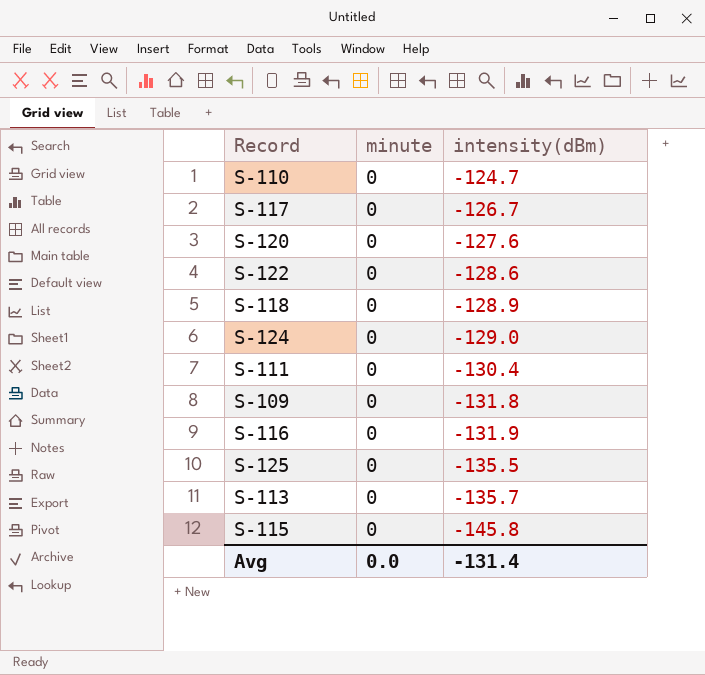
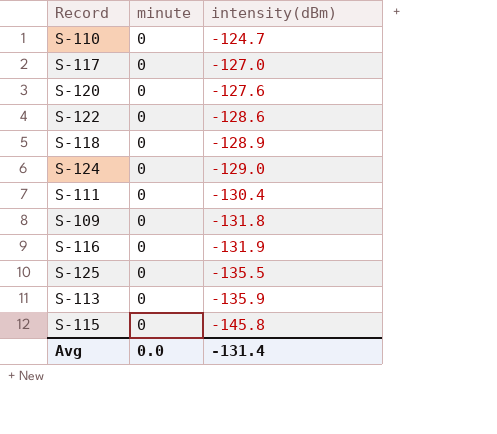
S-117 | intensity(dBm): -126.7 -> -127.0
S-113 | intensity(dBm): -135.7 -> -135.9

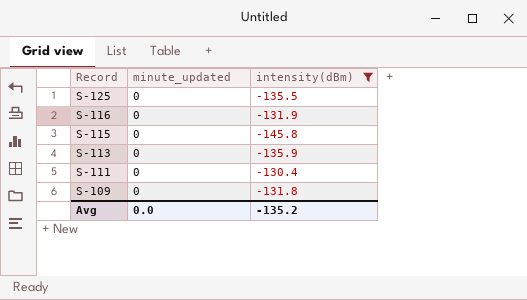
filter: none -> intensity(dBm) <= -130.4
row order: intensity(dBm) descending -> Record descending
column name: minute -> minute_updated
Avg | intensity(dBm): -131.4 -> -135.2

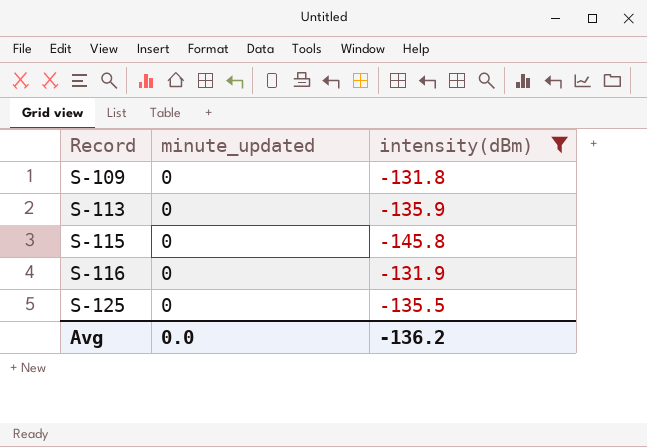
row order: Record descending -> Record ascending
row S-111: 0 | -130.4 -> none
Avg | intensity(dBm): -135.2 -> -136.2

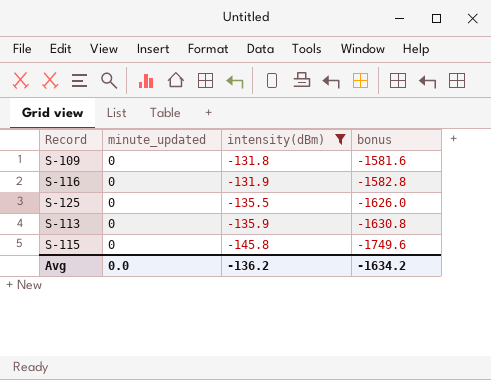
row order: Record ascending -> intensity(dBm) descending
column bonus | formula: none -> [intensity(dBm)] * 12

